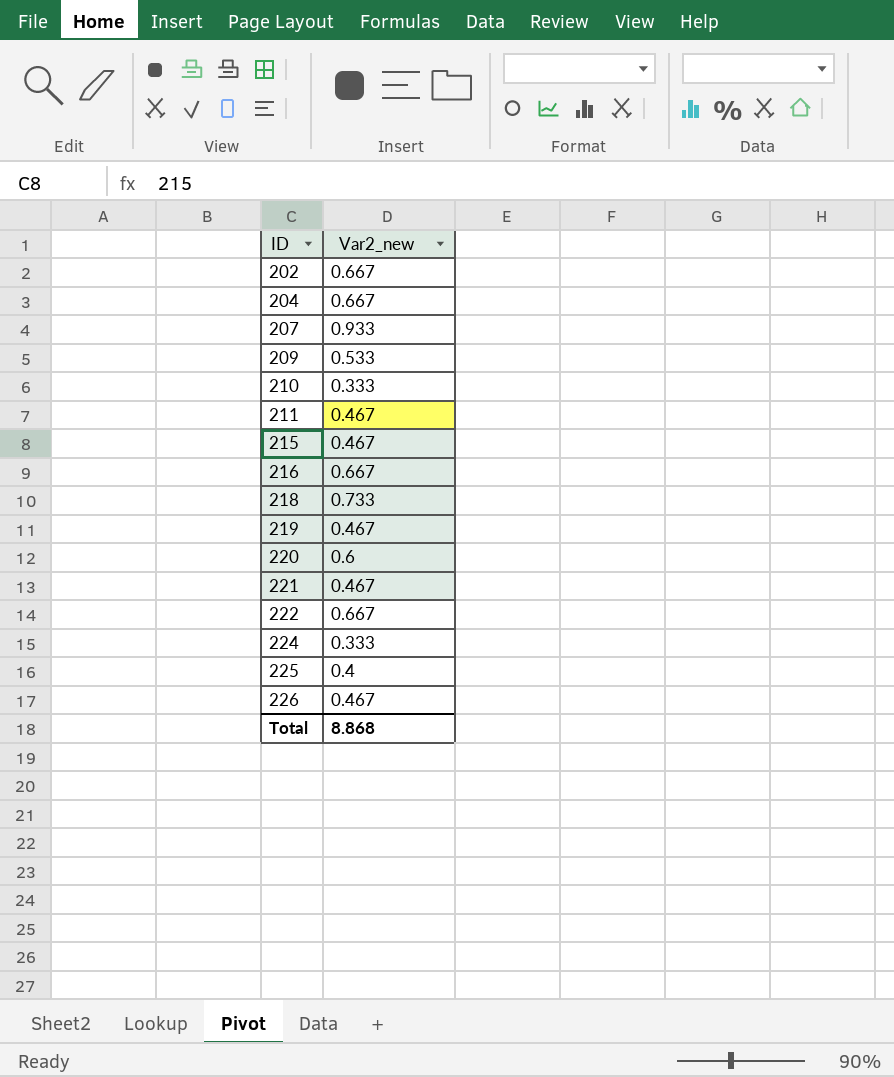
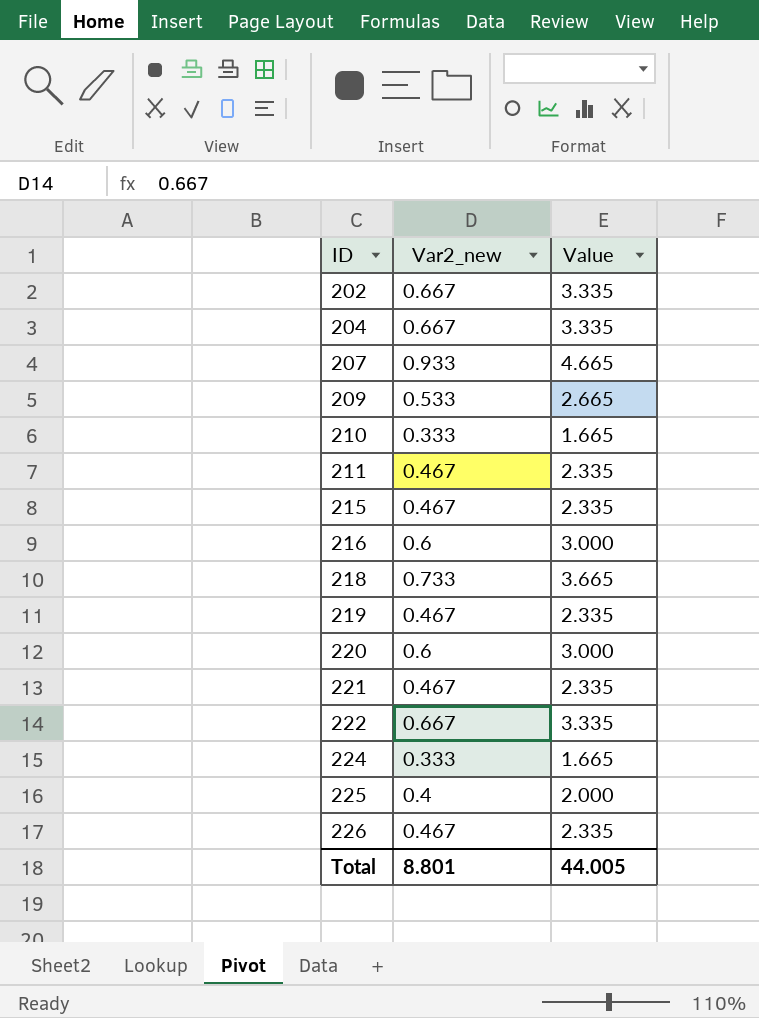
column Value | formula: none -> [Var2_new] * 5
216 | Var2_new: 0.667 -> 0.6
Total | Var2_new: 8.868 -> 8.801

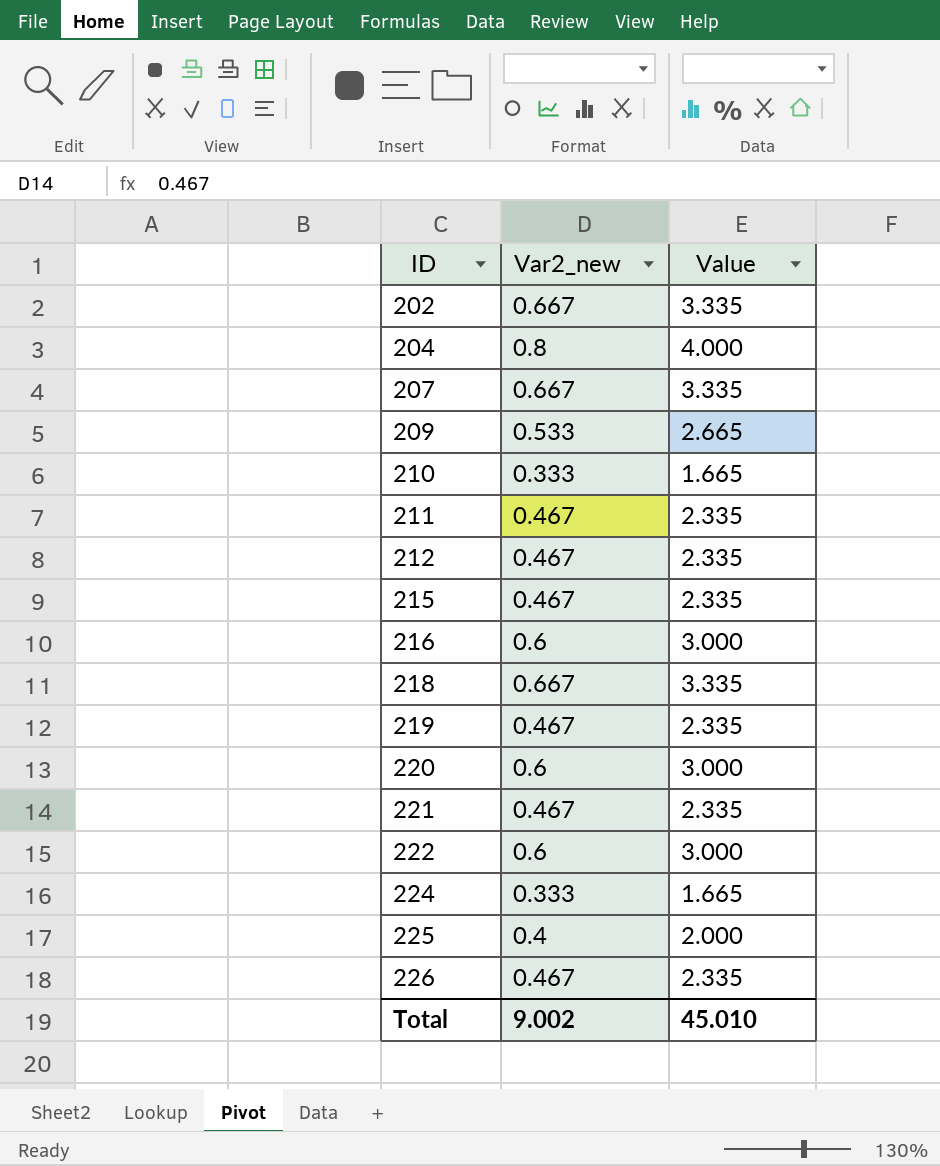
204 | Var2_new: 0.667 -> 0.8
204 | Value: 3.335 -> 4.000
207 | Var2_new: 0.933 -> 0.667
207 | Value: 4.665 -> 3.335
row 212: none -> 0.467 | 2.335
218 | Var2_new: 0.733 -> 0.667
218 | Value: 3.665 -> 3.335
222 | Var2_new: 0.667 -> 0.6
222 | Value: 3.335 -> 3.000
Total | Var2_new: 8.801 -> 9.002
Total | Value: 44.005 -> 45.010

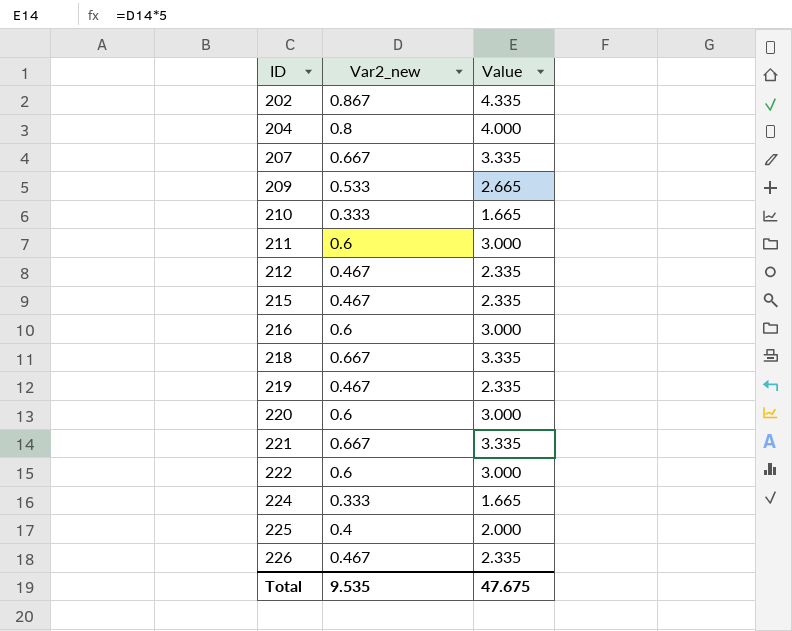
202 | Var2_new: 0.667 -> 0.867
202 | Value: 3.335 -> 4.335
211 | Var2_new: 0.467 -> 0.6
211 | Value: 2.335 -> 3.000
221 | Var2_new: 0.467 -> 0.667
221 | Value: 2.335 -> 3.335
Total | Var2_new: 9.002 -> 9.535
Total | Value: 45.010 -> 47.675

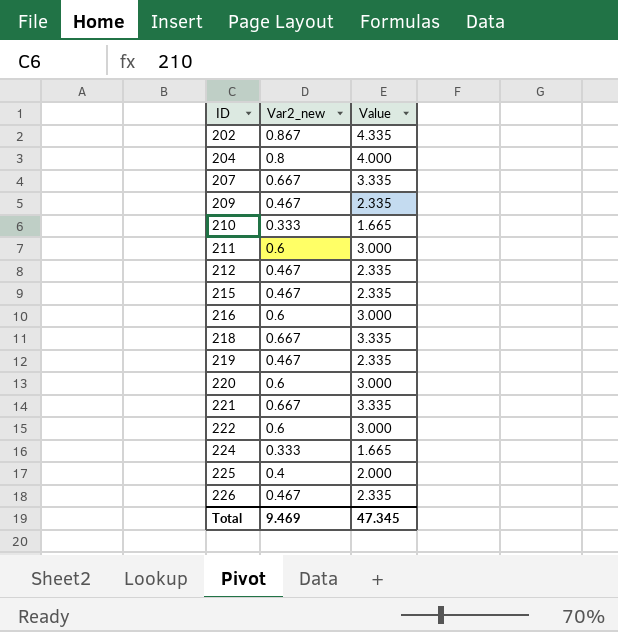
209 | Var2_new: 0.533 -> 0.467
209 | Value: 2.665 -> 2.335
Total | Var2_new: 9.535 -> 9.469
Total | Value: 47.675 -> 47.345

